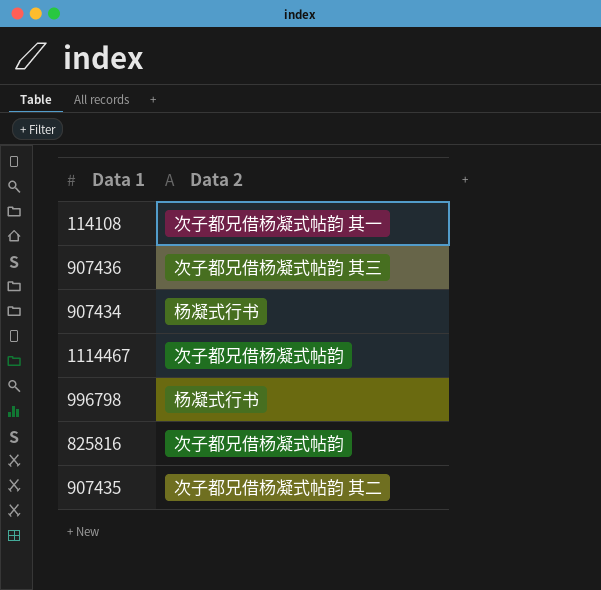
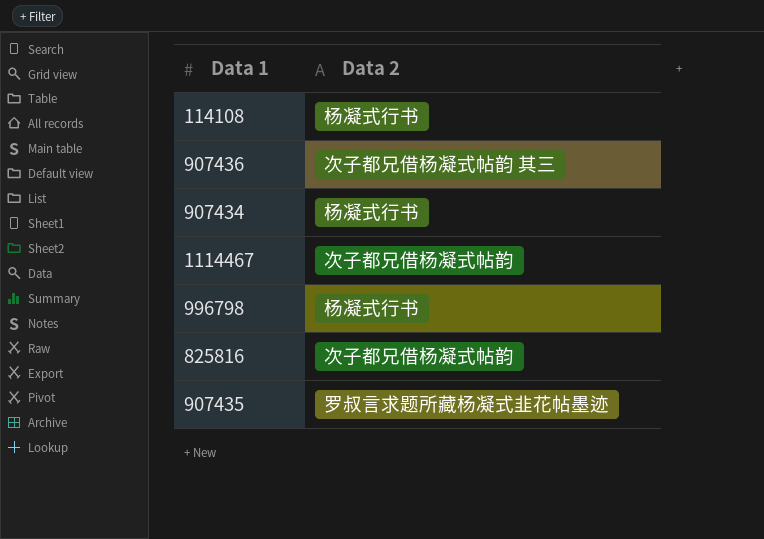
114108 | Data 2: 次子都兄借杨凝式帖韵 其一 -> 杨凝式行书
907435 | Data 2: 次子都兄借杨凝式帖韵 其二 -> 罗叔言求题所藏杨凝式韭花帖墨迹

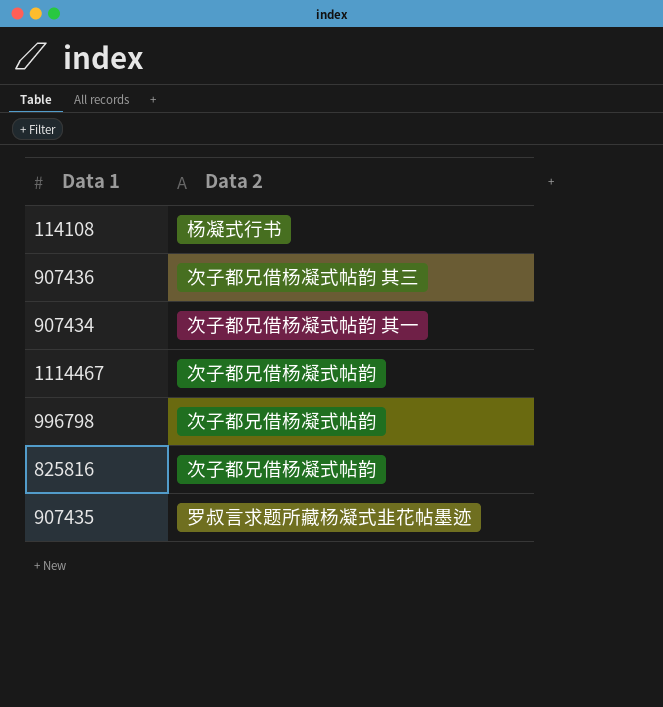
907434 | Data 2: 杨凝式行书 -> 次子都兄借杨凝式帖韵 其一
996798 | Data 2: 杨凝式行书 -> 次子都兄借杨凝式帖韵

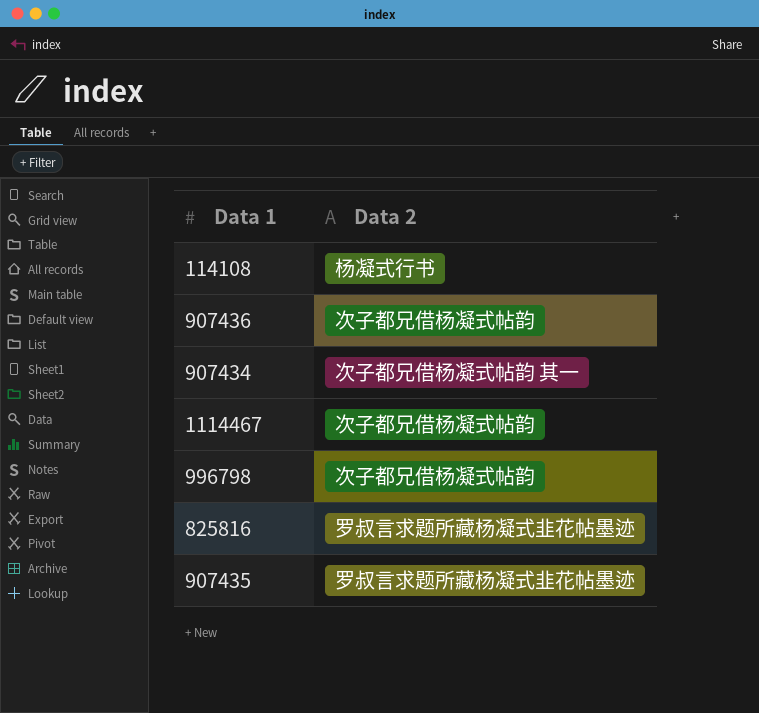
907436 | Data 2: 次子都兄借杨凝式帖韵 其三 -> 次子都兄借杨凝式帖韵
825816 | Data 2: 次子都兄借杨凝式帖韵 -> 罗叔言求题所藏杨凝式韭花帖墨迹

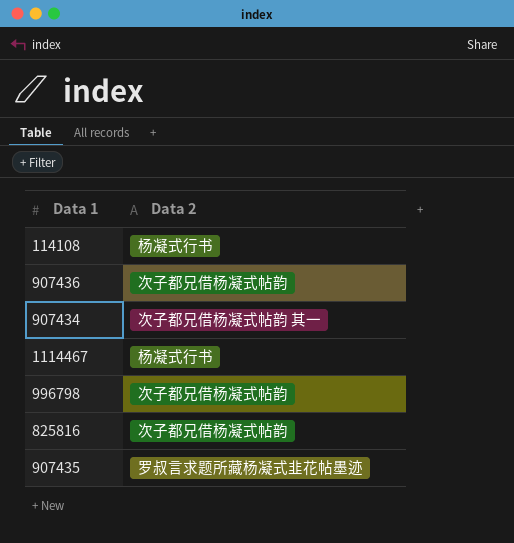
1114467 | Data 2: 次子都兄借杨凝式帖韵 -> 杨凝式行书
825816 | Data 2: 罗叔言求题所藏杨凝式韭花帖墨迹 -> 次子都兄借杨凝式帖韵

